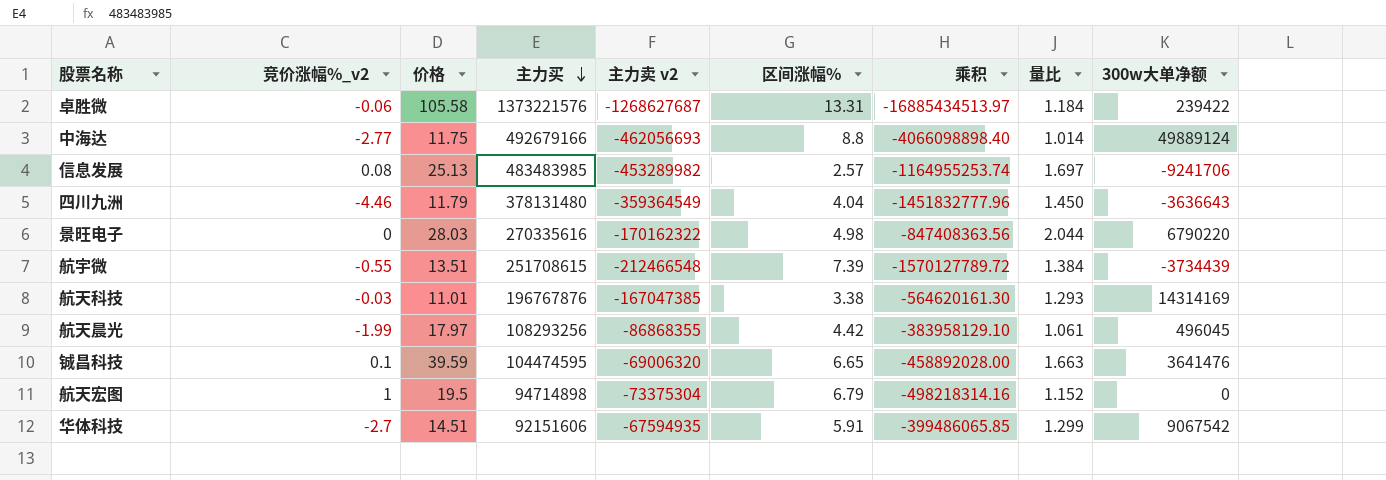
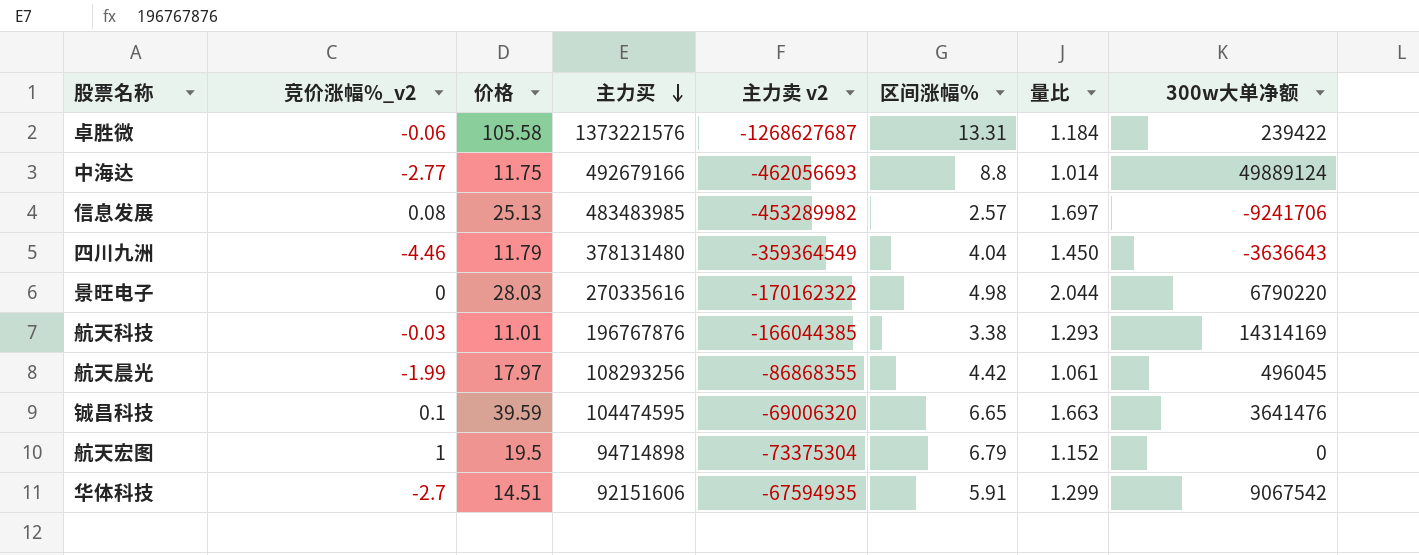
column 乘积 | formula: [主力卖 v2] * [区间涨幅%] -> none
row 航宇微: -0.55 | 13.51 | 251708615 | -212466548 | 7.39 | -1570127789.72 | 1.384 | -3734439 -> none
航天科技 | 主力卖 v2: -167047385 -> -166044385

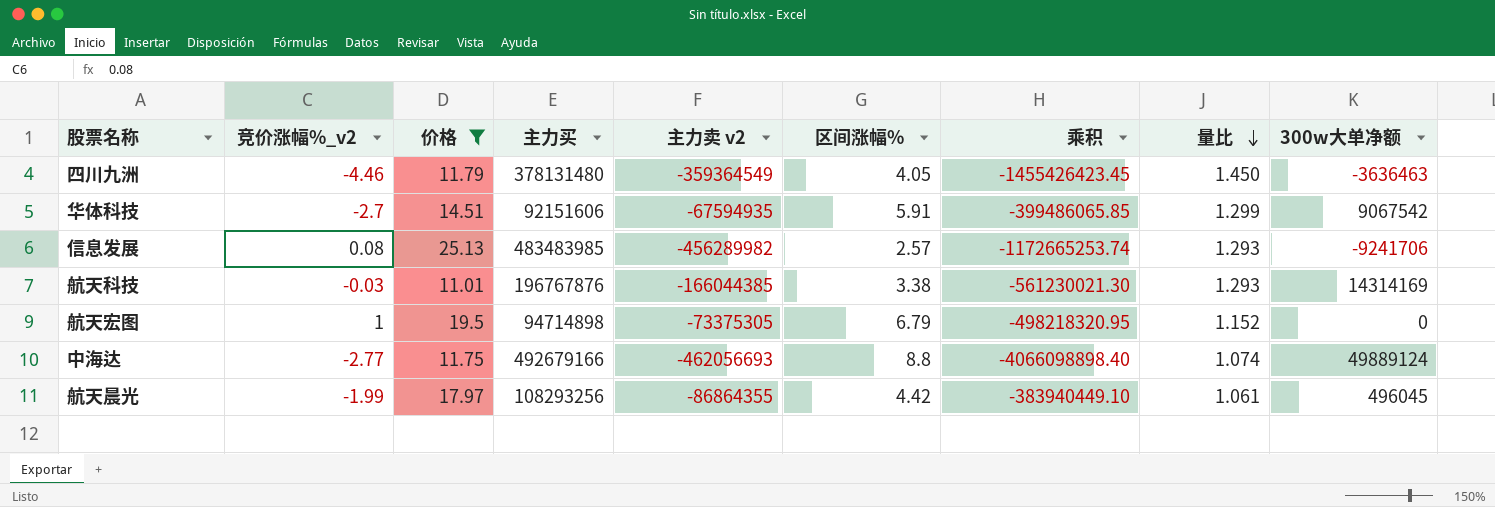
filter: none -> 价格 <= 25.13
row order: 主力买 descending -> 量比 descending
column 乘积 | formula: none -> [主力卖 v2] * [区间涨幅%]
四川九洲 | 区间涨幅%: 4.04 -> 4.05
四川九洲 | 300w大单净额: -3636643 -> -3636463
信息发展 | 主力卖 v2: -453289982 -> -456289982
信息发展 | 量比: 1.697 -> 1.293
航天宏图 | 主力卖 v2: -73375304 -> -73375305
中海达 | 量比: 1.014 -> 1.074
航天晨光 | 主力卖 v2: -86868355 -> -86864355

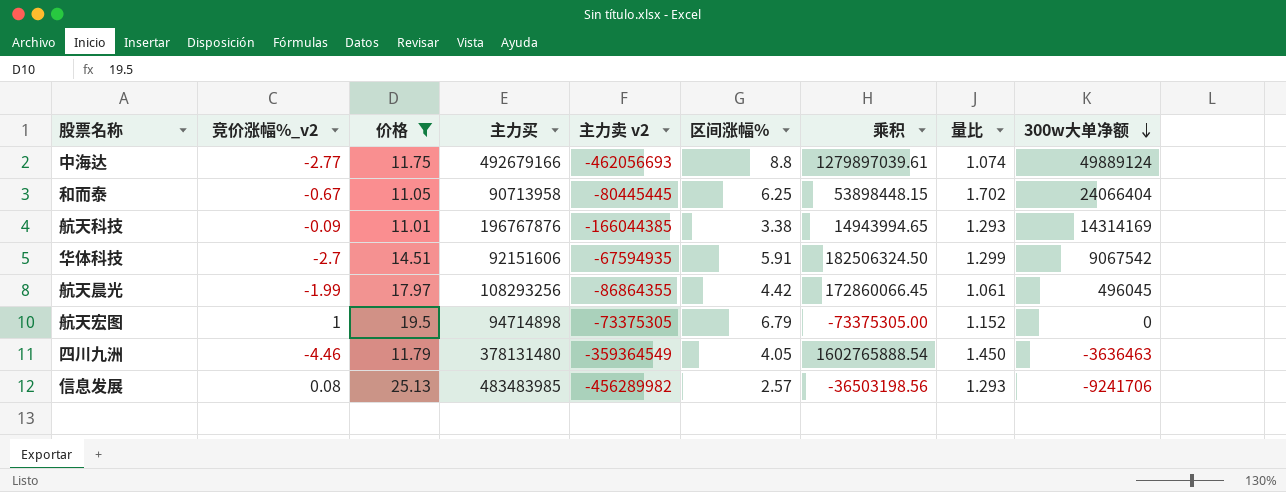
row order: 量比 descending -> 300w大单净额 descending
column 乘积 | formula: [主力卖 v2] * [区间涨幅%] -> [竞价涨幅%_v2] * [主力卖 v2]
row 和而泰: none -> -0.67 | 11.05 | 90713958 | -80445445 | 6.25 | 53898448.15 | 1.702 | 24066404
航天科技 | 竞价涨幅%_v2: -0.03 -> -0.09

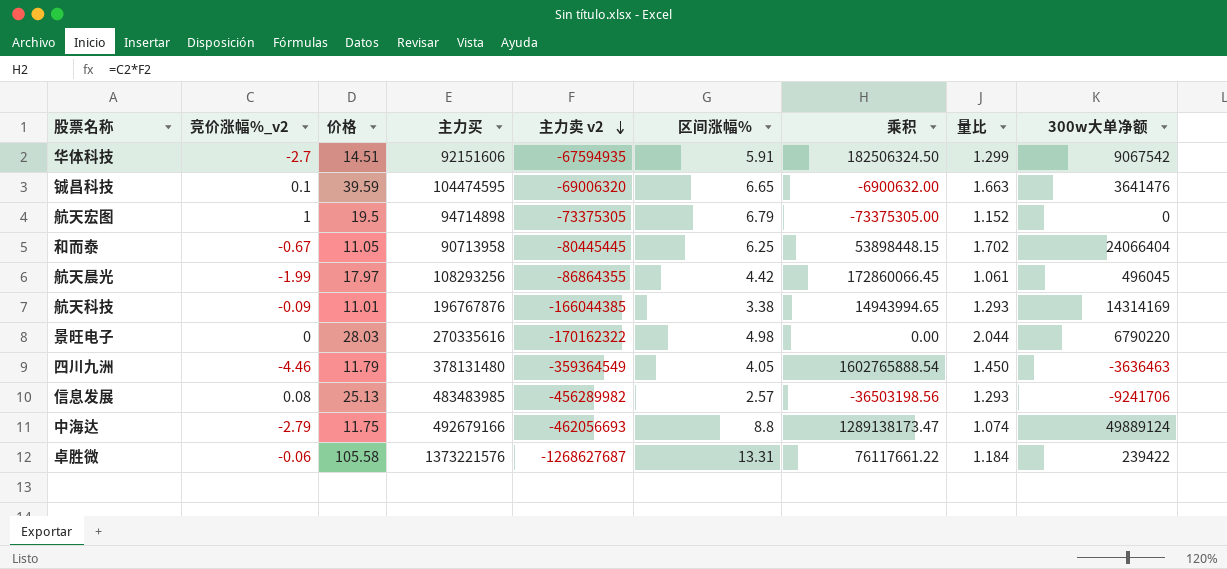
filter: 价格 <= 25.13 -> none
row order: 300w大单净额 descending -> 主力卖 v2 descending
中海达 | 竞价涨幅%_v2: -2.77 -> -2.79
中海达 | 乘积: 1279897039.61 -> 1289138173.47

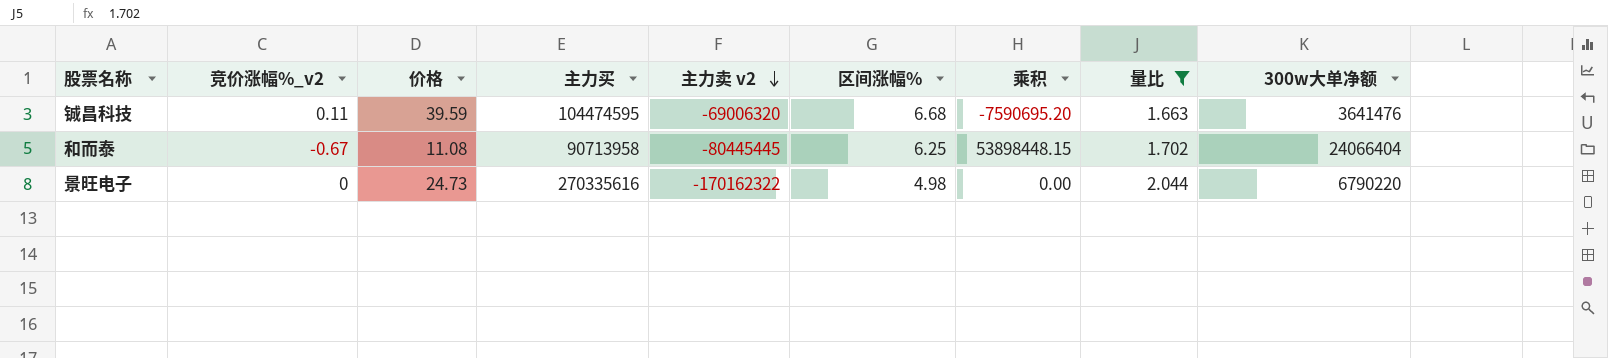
filter: none -> 量比 >= 1.663
铖昌科技 | 竞价涨幅%_v2: 0.1 -> 0.11
铖昌科技 | 区间涨幅%: 6.65 -> 6.68
铖昌科技 | 乘积: -6900632.00 -> -7590695.20
和而泰 | 价格: 11.05 -> 11.08
景旺电子 | 价格: 28.03 -> 24.73

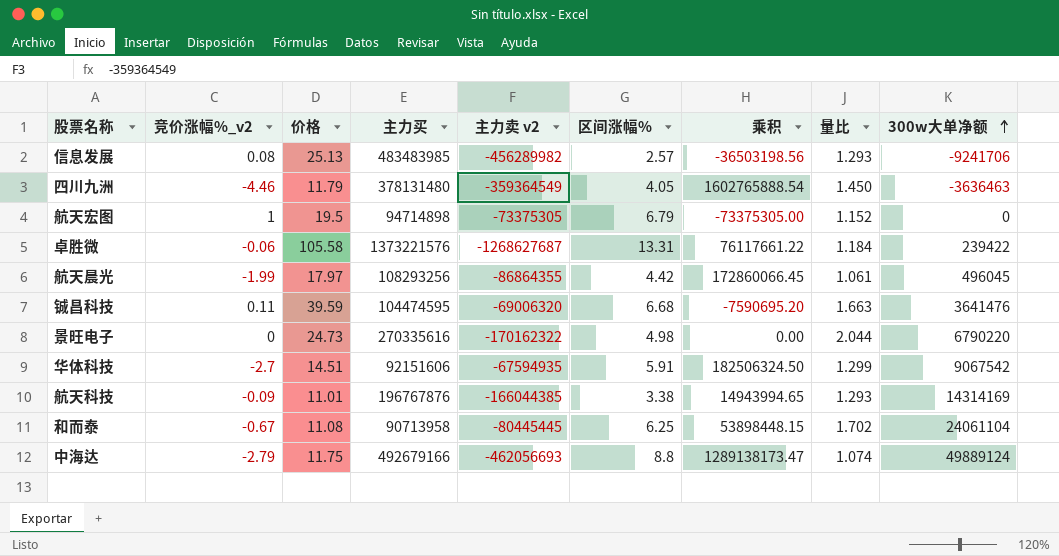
filter: 量比 >= 1.663 -> none
row order: 主力卖 v2 descending -> 300w大单净额 ascending
和而泰 | 300w大单净额: 24066404 -> 24061104

